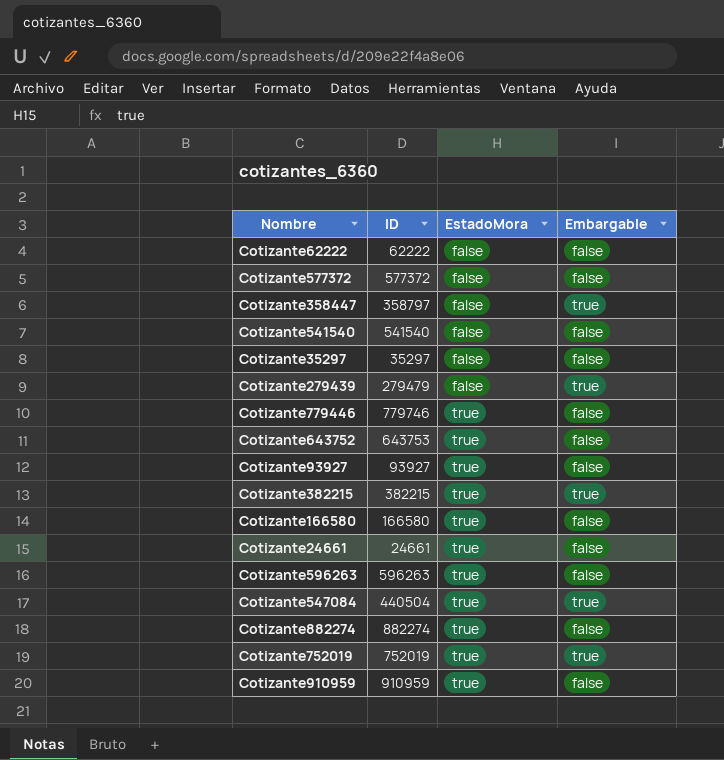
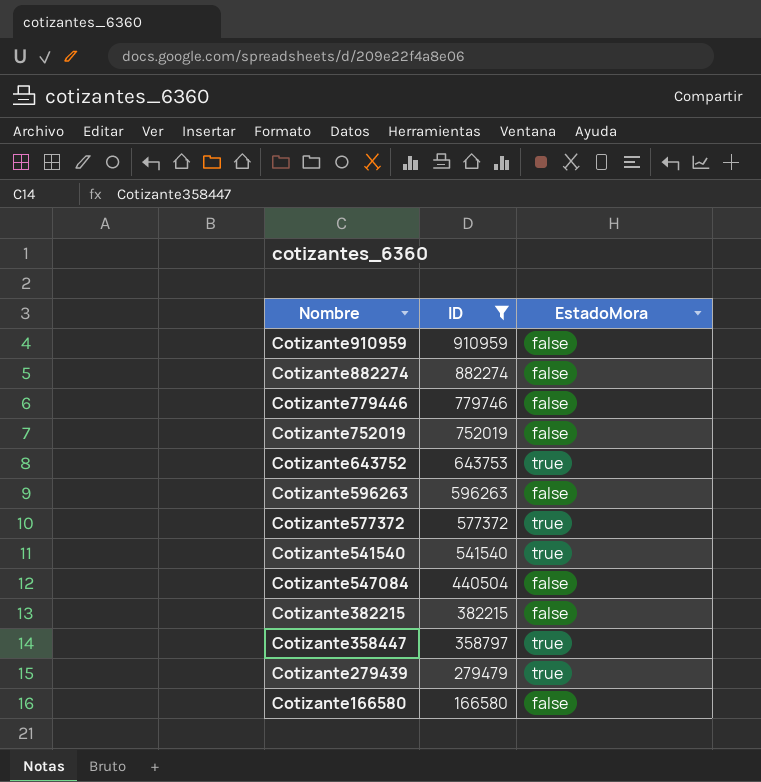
filter: none -> ID >= 166580
row order: EstadoMora ascending -> ID descending
column Embargable | position: 4 -> none
Cotizante910959 | EstadoMora: true -> false
Cotizante882274 | EstadoMora: true -> false
Cotizante779446 | EstadoMora: true -> false
Cotizante752019 | EstadoMora: true -> false
Cotizante596263 | EstadoMora: true -> false
Cotizante577372 | EstadoMora: false -> true
Cotizante541540 | EstadoMora: false -> true
Cotizante547084 | EstadoMora: true -> false
Cotizante382215 | EstadoMora: true -> false
Cotizante358447 | EstadoMora: false -> true
Cotizante279439 | EstadoMora: false -> true
Cotizante166580 | EstadoMora: true -> false

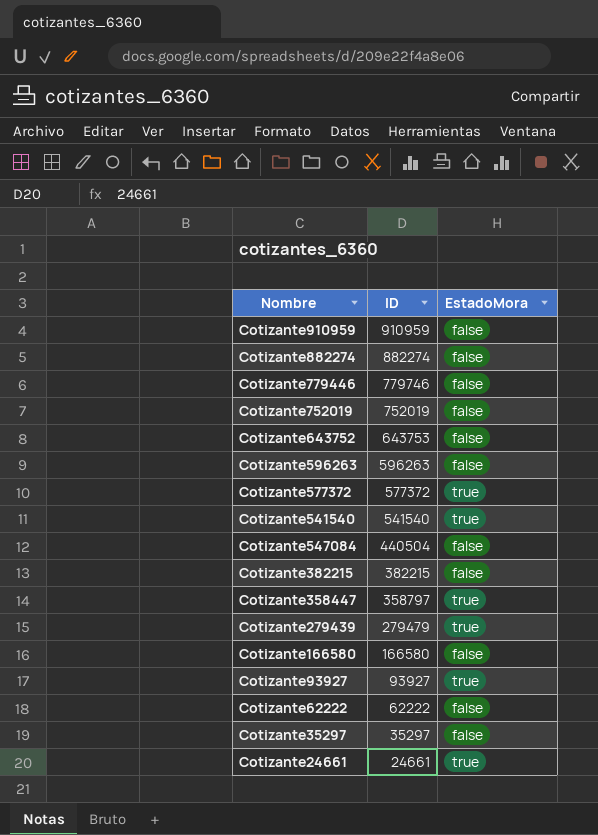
filter: ID >= 166580 -> none
Cotizante643752 | EstadoMora: true -> false

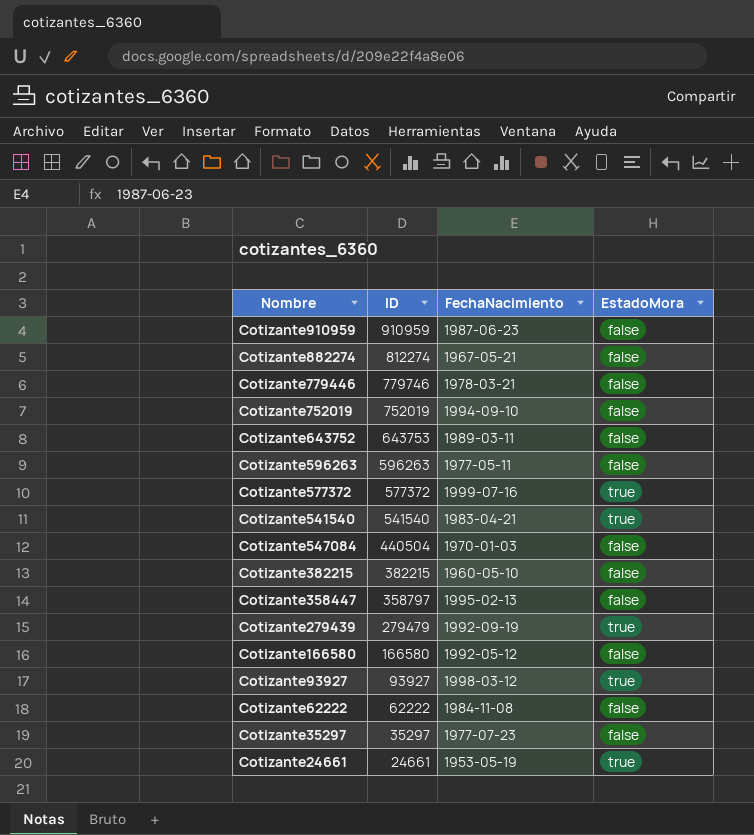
column FechaNacimiento | position: none -> 3
Cotizante882274 | ID: 882274 -> 812274
Cotizante358447 | EstadoMora: true -> false

